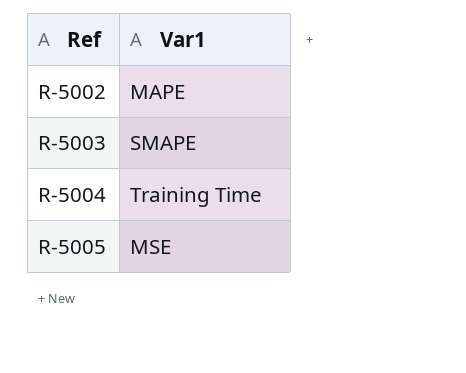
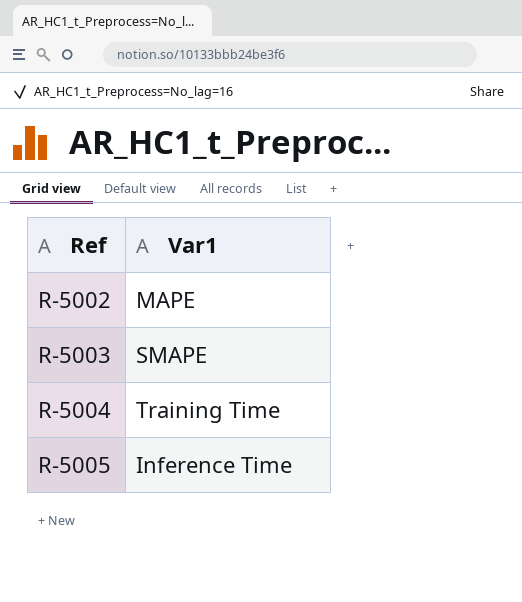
R-5005 | Var1: MSE -> Inference Time

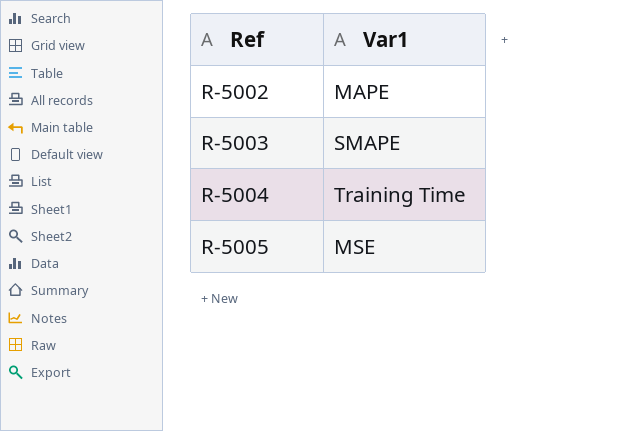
R-5005 | Var1: Inference Time -> MSE

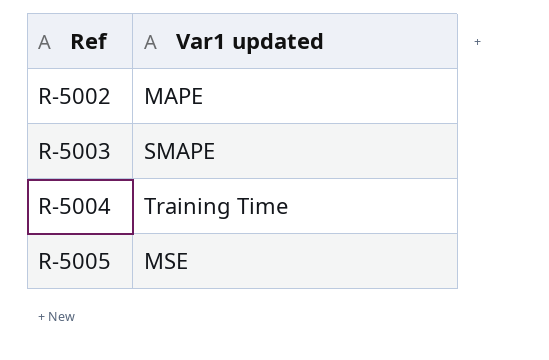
column name: Var1 -> Var1 updated

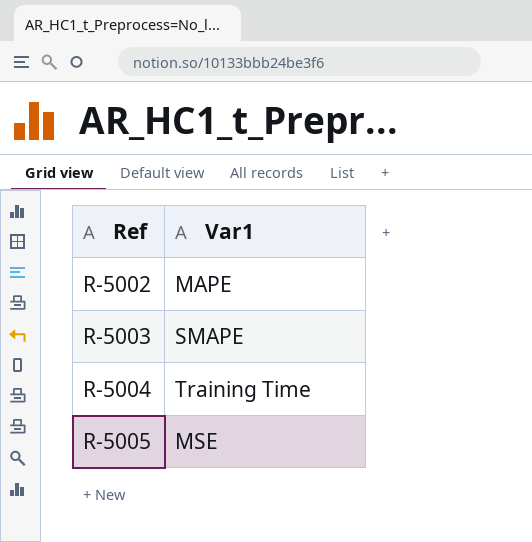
column name: Var1 updated -> Var1

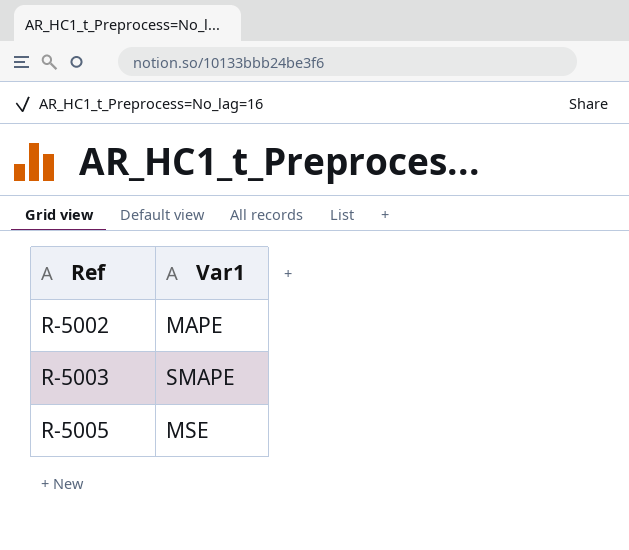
row R-5004: Training Time -> none

